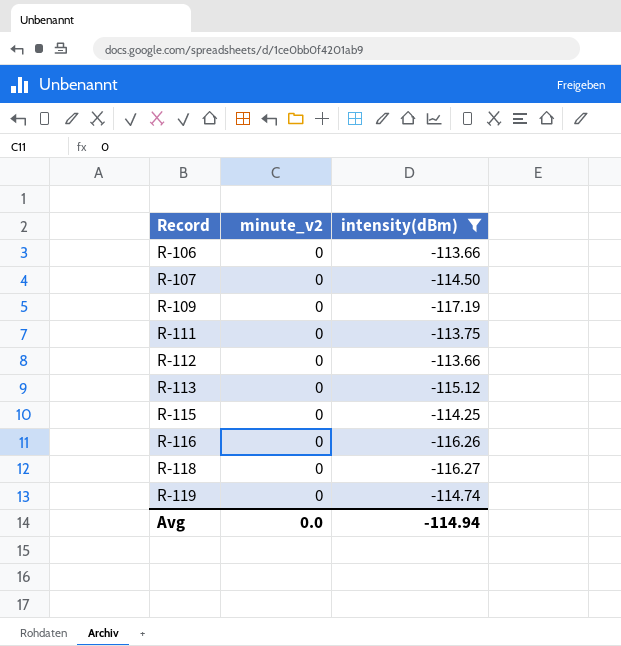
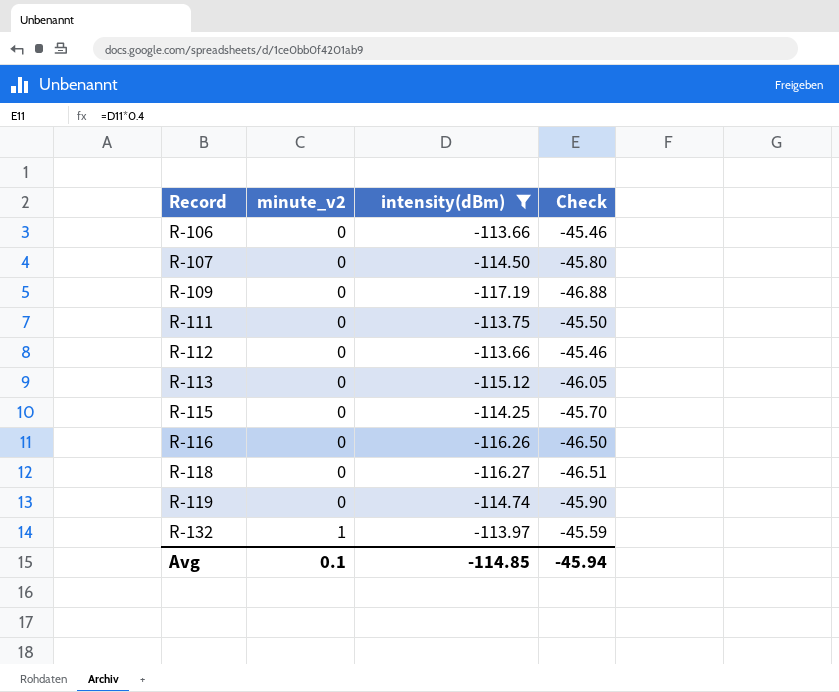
column Check | formula: none -> [intensity(dBm)] * 0.4
row R-132: none -> 1 | -113.97 | -45.59
Avg | minute_v2: 0.0 -> 0.1
Avg | intensity(dBm): -114.94 -> -114.85

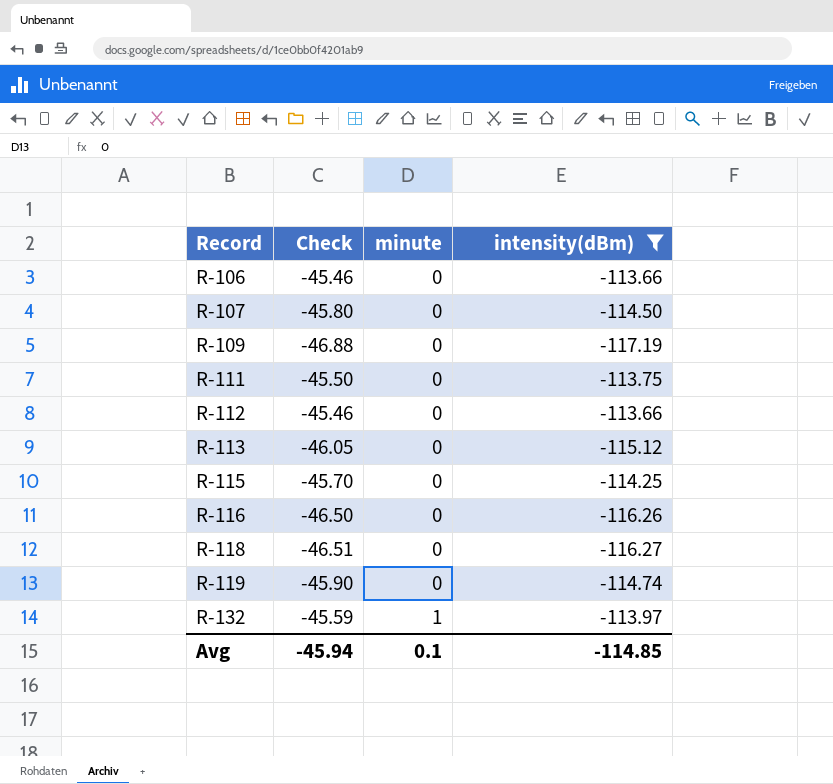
column Check | position: 4 -> 2
column name: minute_v2 -> minute

